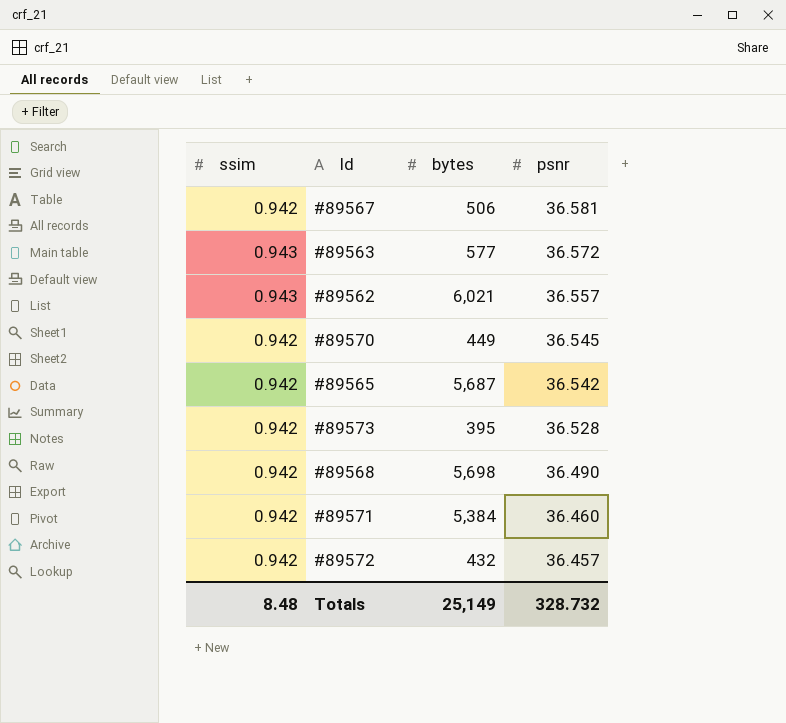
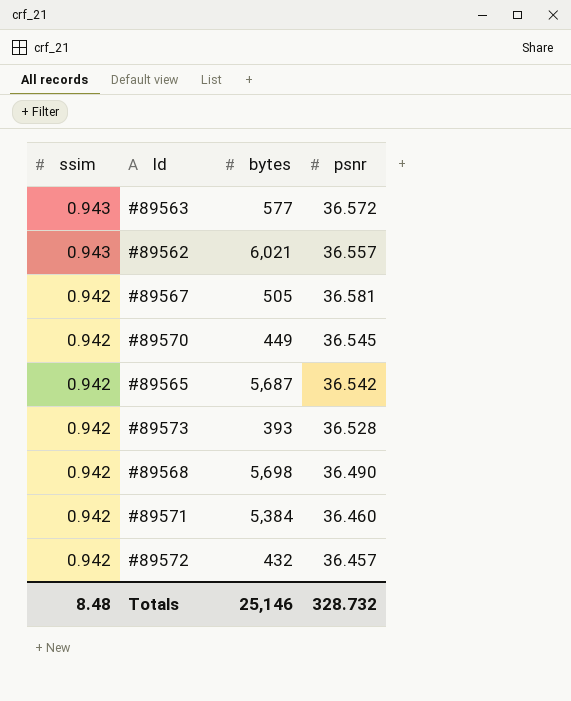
row order: psnr descending -> ssim descending
#89567 | bytes: 506 -> 505
#89573 | bytes: 395 -> 393
Totals | bytes: 25,149 -> 25,146

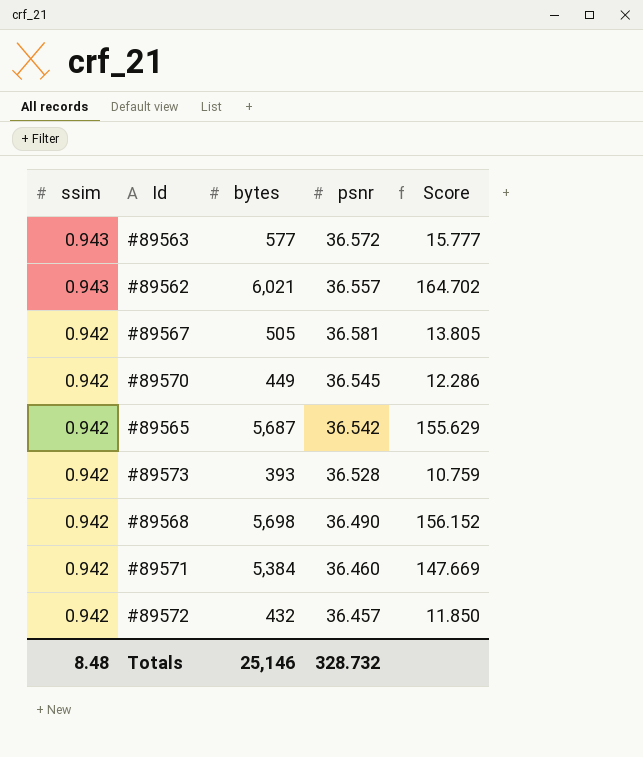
column Score | formula: none -> [bytes] / [psnr]

